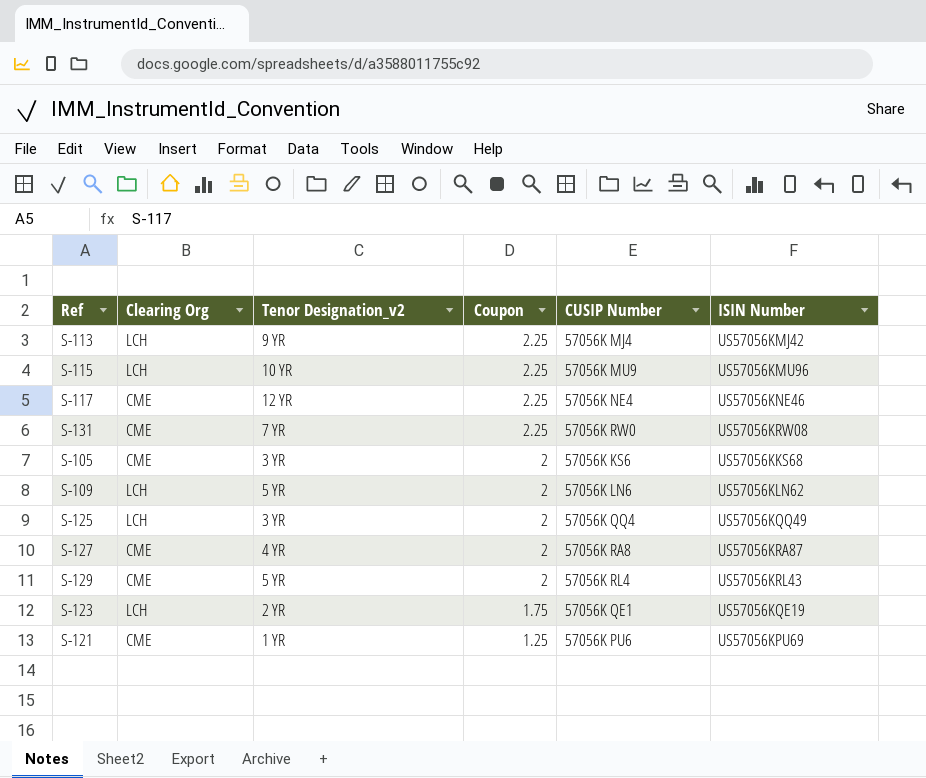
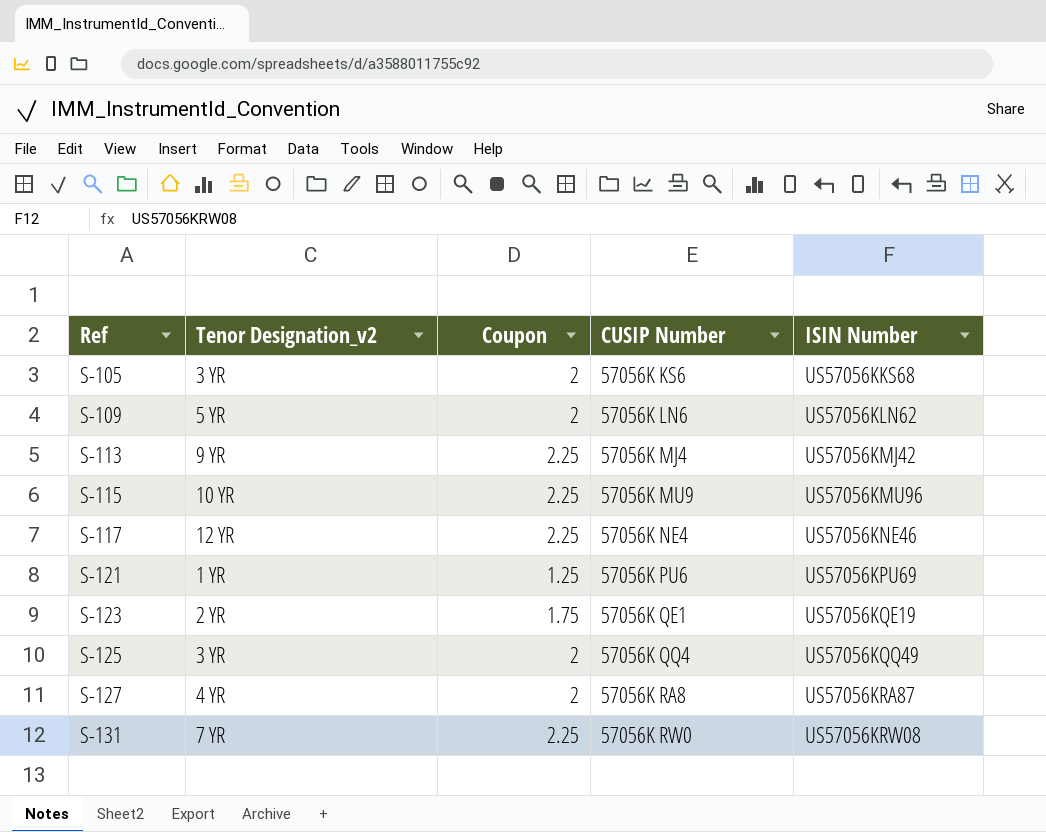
row order: Coupon descending -> Ref ascending
column Clearing Org | position: 2 -> none
row S-129: CME | 5 YR | 2 | 57056K RL4 | US57056KRL43 -> none

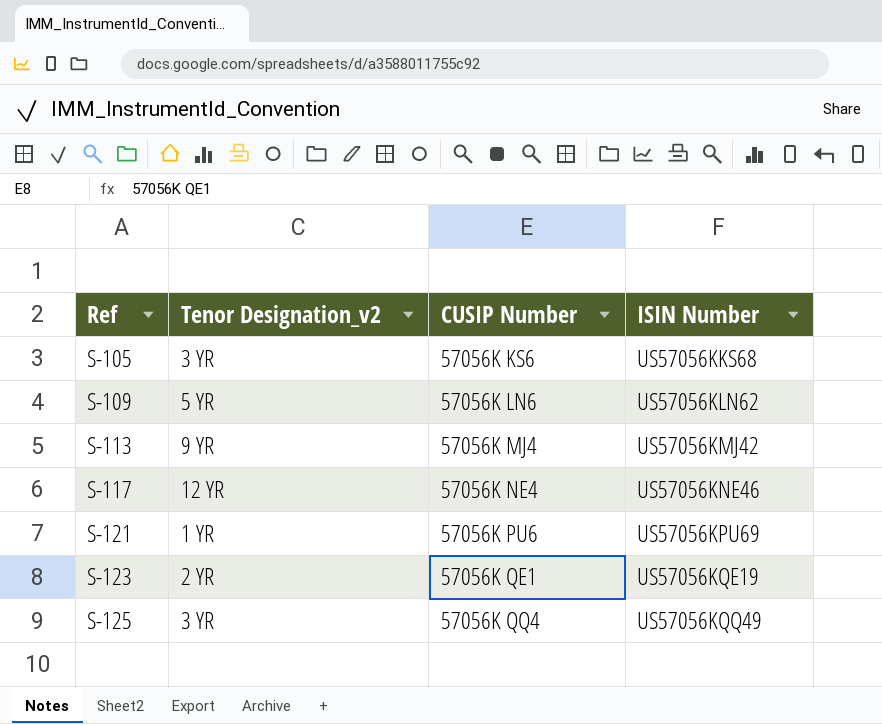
column Coupon | position: 3 -> none
row S-115: 10 YR | 2.25 | 57056K MU9 | US57056KMU96 -> none
row S-127: 4 YR | 2 | 57056K RA8 | US57056KRA87 -> none
row S-131: 7 YR | 2.25 | 57056K RW0 | US57056KRW08 -> none

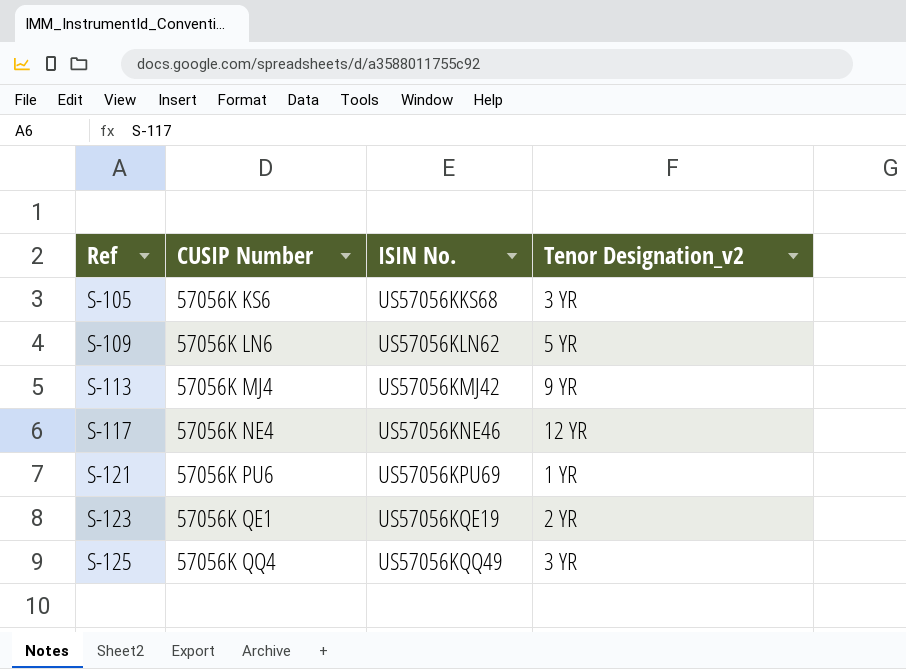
column name: ISIN Number -> ISIN No.
column Tenor Designation_v2 | position: 2 -> 4

